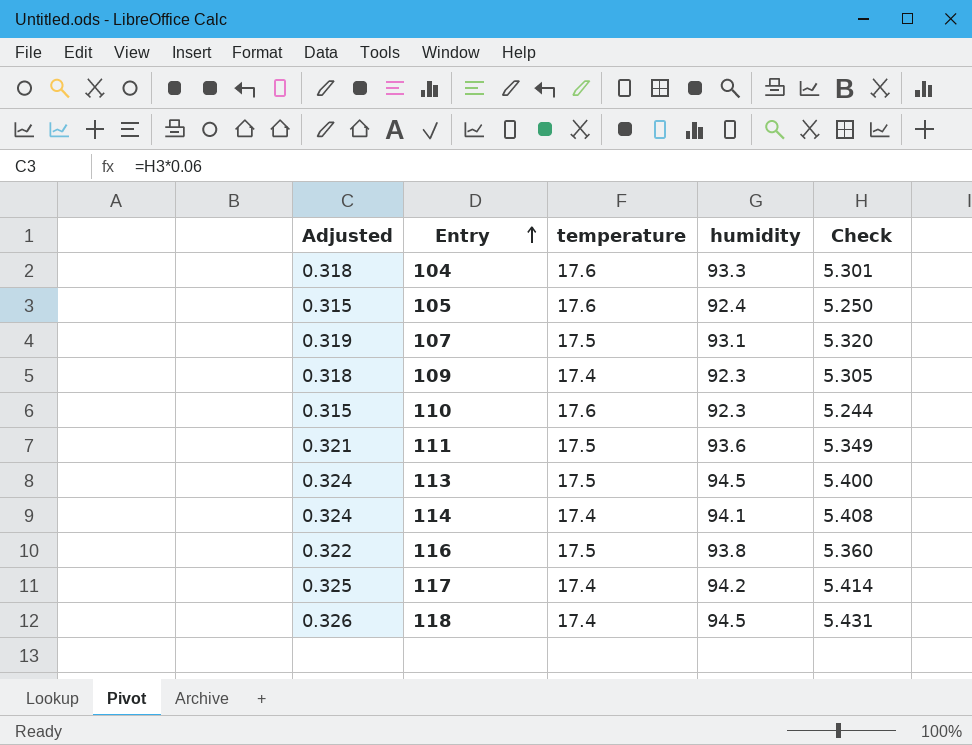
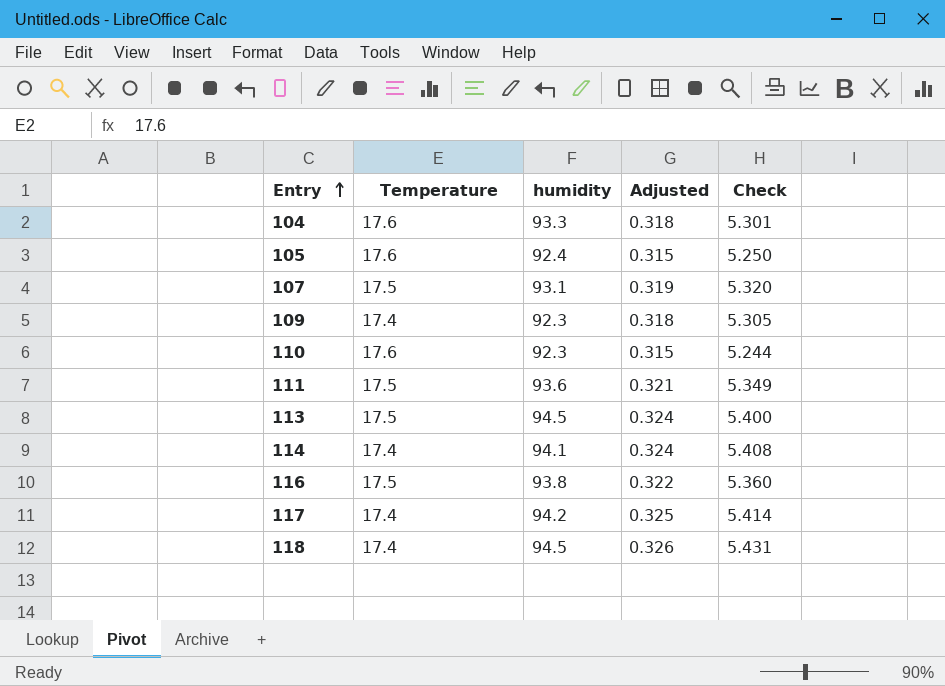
column name: temperature -> Temperature
column Adjusted | position: 1 -> 4

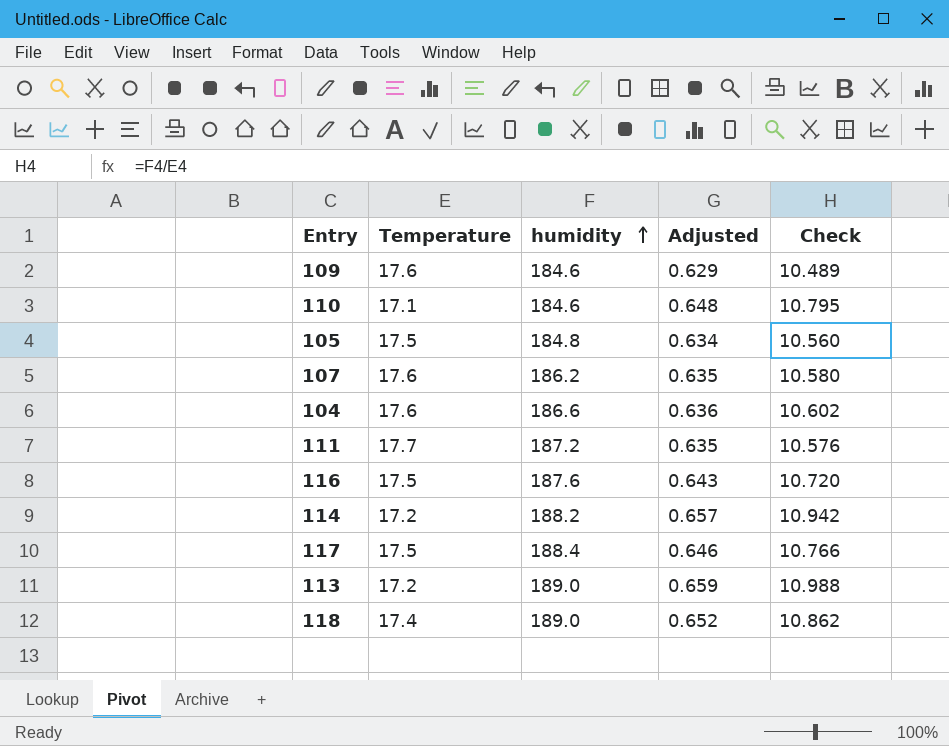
row order: Entry ascending -> humidity ascending
109 | Temperature: 17.4 -> 17.6
109 | humidity: 92.3 -> 184.6
109 | Adjusted: 0.318 -> 0.629
109 | Check: 5.305 -> 10.489
110 | Temperature: 17.6 -> 17.1
110 | humidity: 92.3 -> 184.6
110 | Adjusted: 0.315 -> 0.648
110 | Check: 5.244 -> 10.795
105 | Temperature: 17.6 -> 17.5
105 | humidity: 92.4 -> 184.8
105 | Adjusted: 0.315 -> 0.634
105 | Check: 5.250 -> 10.560
107 | Temperature: 17.5 -> 17.6
107 | humidity: 93.1 -> 186.2
107 | Adjusted: 0.319 -> 0.635
107 | Check: 5.320 -> 10.580
104 | humidity: 93.3 -> 186.6
104 | Adjusted: 0.318 -> 0.636
104 | Check: 5.301 -> 10.602
111 | Temperature: 17.5 -> 17.7
111 | humidity: 93.6 -> 187.2
111 | Adjusted: 0.321 -> 0.635
111 | Check: 5.349 -> 10.576
116 | humidity: 93.8 -> 187.6
116 | Adjusted: 0.322 -> 0.643
116 | Check: 5.360 -> 10.720
114 | Temperature: 17.4 -> 17.2
114 | humidity: 94.1 -> 188.2
114 | Adjusted: 0.324 -> 0.657
114 | Check: 5.408 -> 10.942
117 | Temperature: 17.4 -> 17.5
117 | humidity: 94.2 -> 188.4
117 | Adjusted: 0.325 -> 0.646
117 | Check: 5.414 -> 10.766
113 | Temperature: 17.5 -> 17.2
113 | humidity: 94.5 -> 189.0
113 | Adjusted: 0.324 -> 0.659
113 | Check: 5.400 -> 10.988
118 | humidity: 94.5 -> 189.0
118 | Adjusted: 0.326 -> 0.652
118 | Check: 5.431 -> 10.862

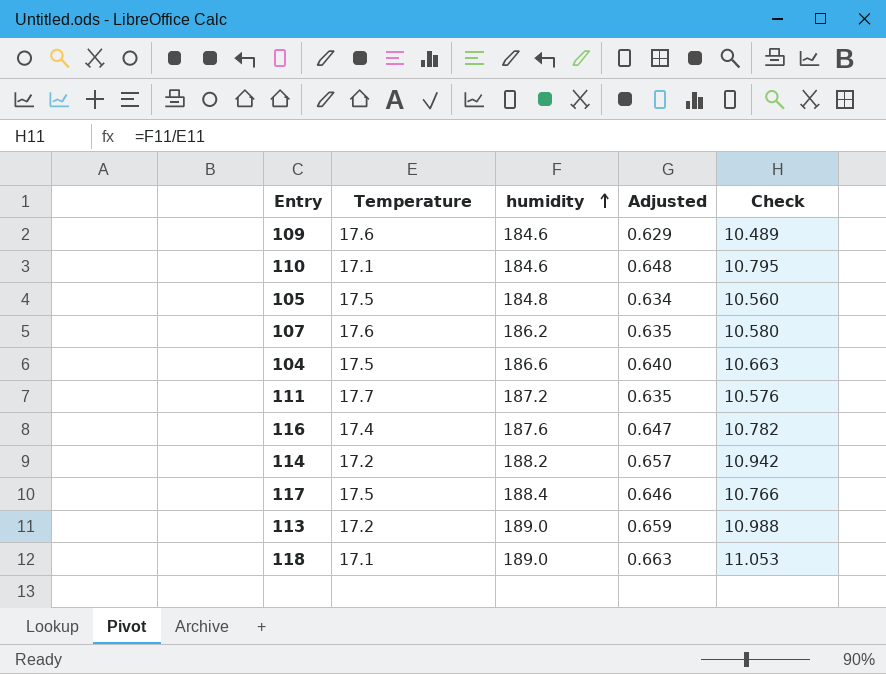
104 | Temperature: 17.6 -> 17.5
104 | Adjusted: 0.636 -> 0.640
104 | Check: 10.602 -> 10.663
116 | Temperature: 17.5 -> 17.4
116 | Adjusted: 0.643 -> 0.647
116 | Check: 10.720 -> 10.782
118 | Temperature: 17.4 -> 17.1
118 | Adjusted: 0.652 -> 0.663
118 | Check: 10.862 -> 11.053

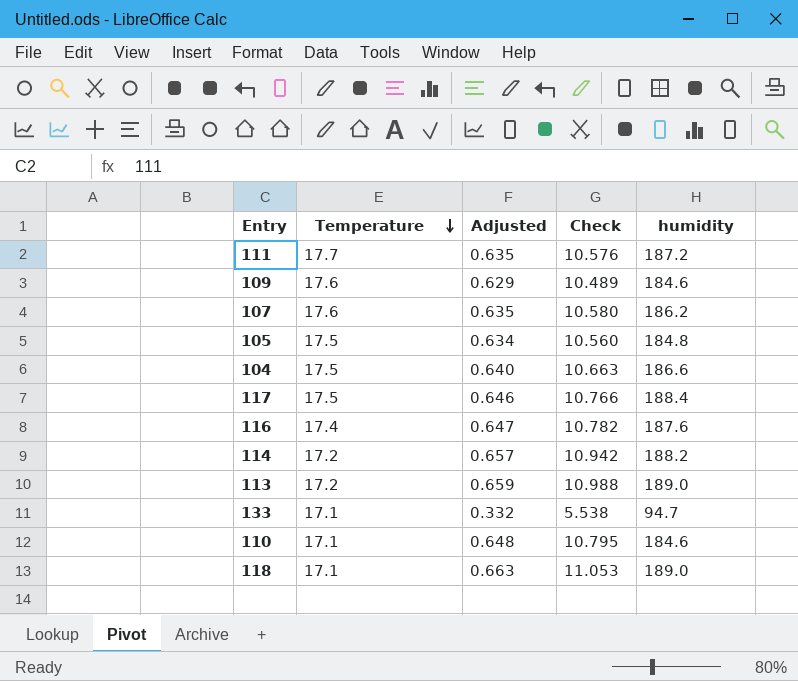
row order: humidity ascending -> Temperature descending
column humidity | position: 3 -> 5
row 133: none -> 17.1 | 0.332 | 5.538 | 94.7

